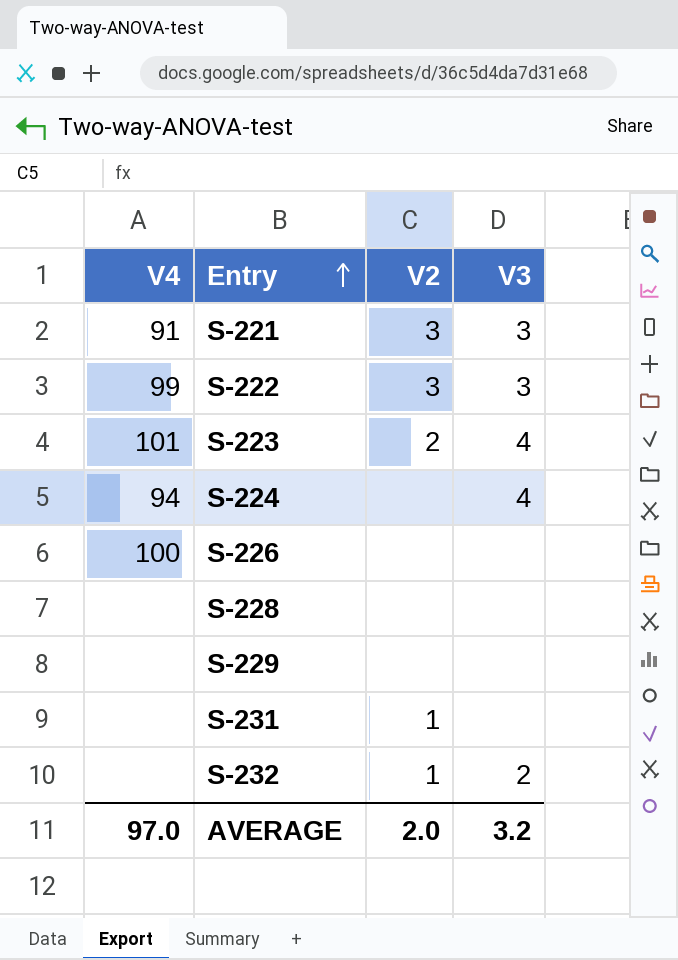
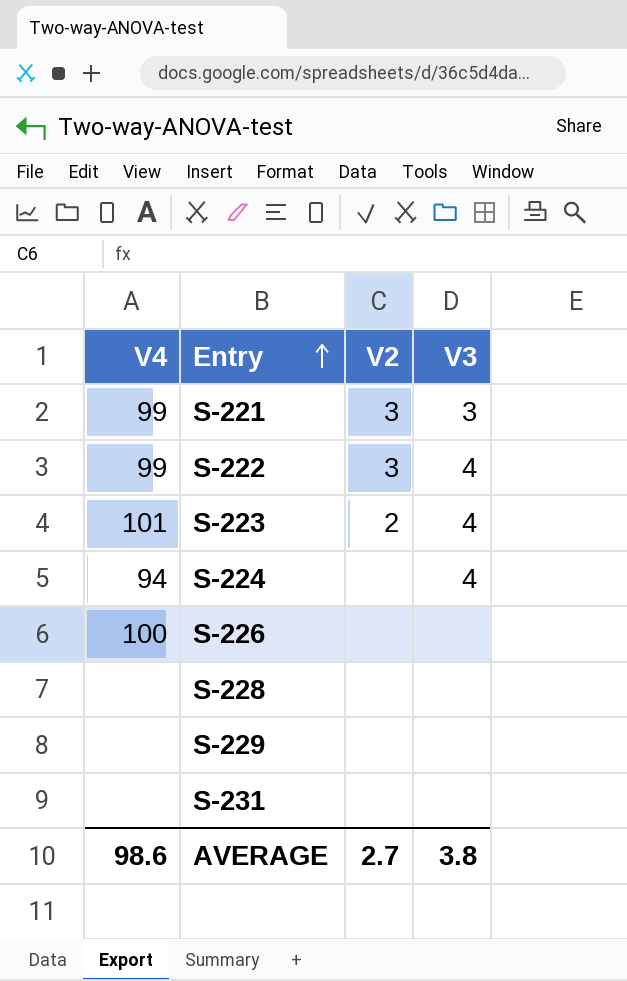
row S-232: none | 1 | 2 -> none
S-221 | V4: 91 -> 99
S-222 | V3: 3 -> 4
S-231 | V2: 1 -> none
AVERAGE | V4: 97.0 -> 98.6
AVERAGE | V2: 2.0 -> 2.7
AVERAGE | V3: 3.2 -> 3.8

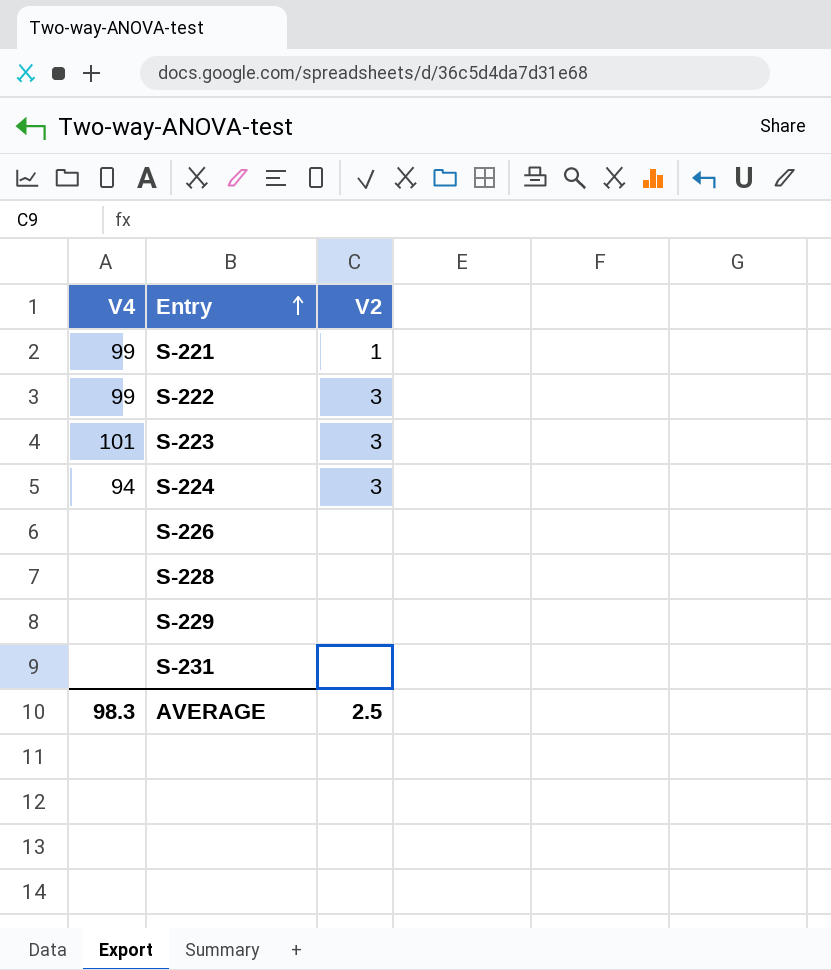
column V3 | position: 4 -> none
S-221 | V2: 3 -> 1
S-223 | V2: 2 -> 3
S-224 | V2: none -> 3
S-226 | V4: 100 -> none
AVERAGE | V4: 98.6 -> 98.3
AVERAGE | V2: 2.7 -> 2.5

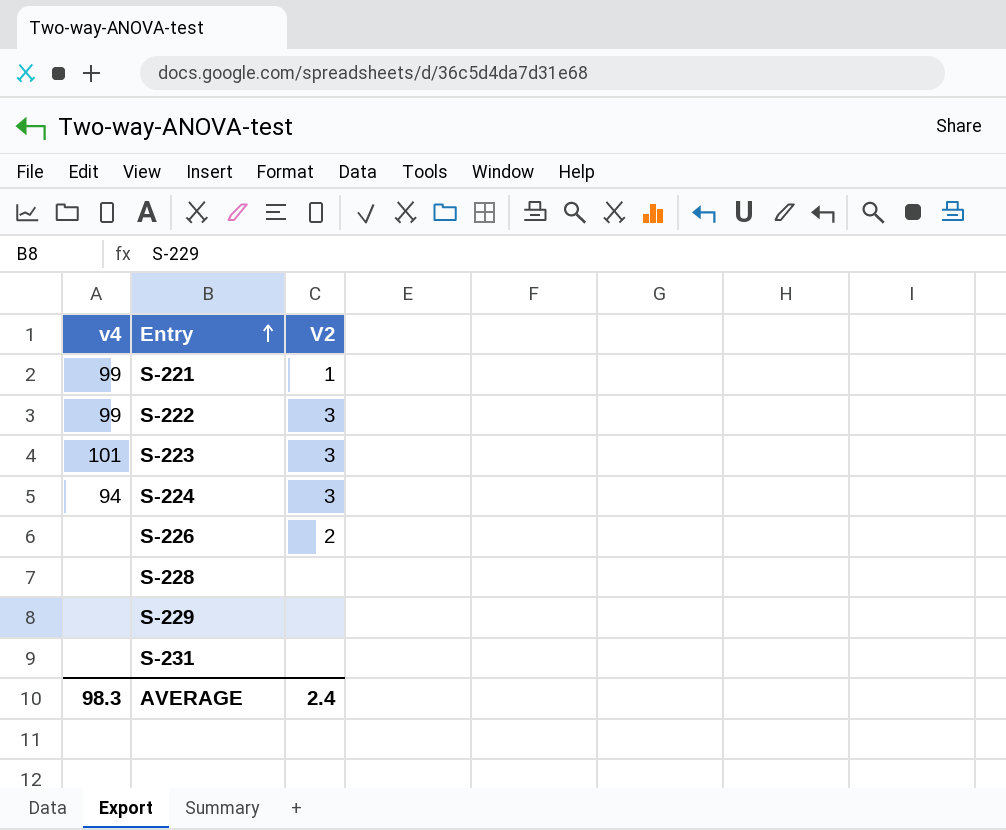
column name: V4 -> v4
S-226 | V2: none -> 2
AVERAGE | V2: 2.5 -> 2.4

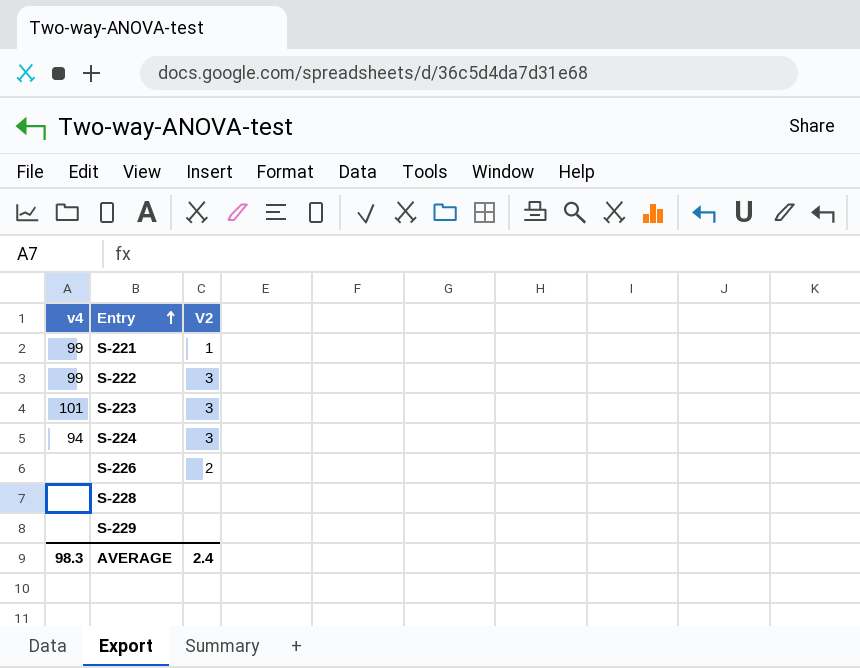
row S-231: none | none -> none

